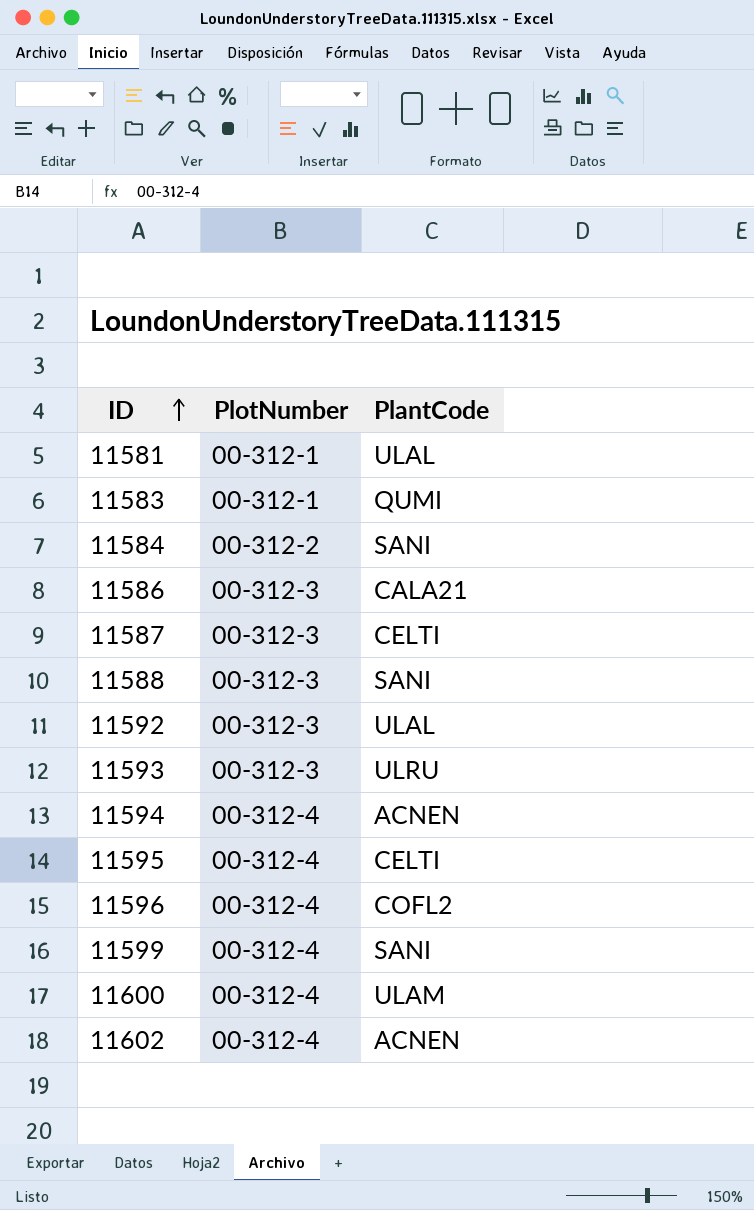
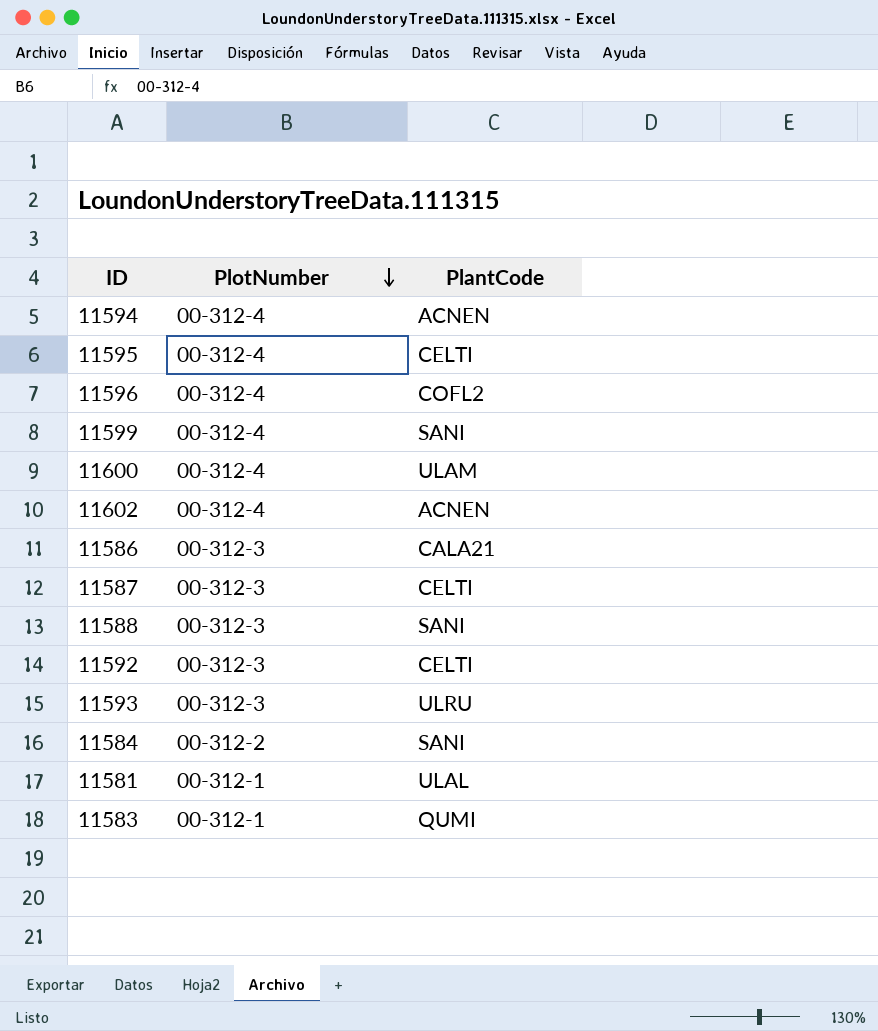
row order: ID ascending -> PlotNumber descending
11592 | PlantCode: ULAL -> CELTI

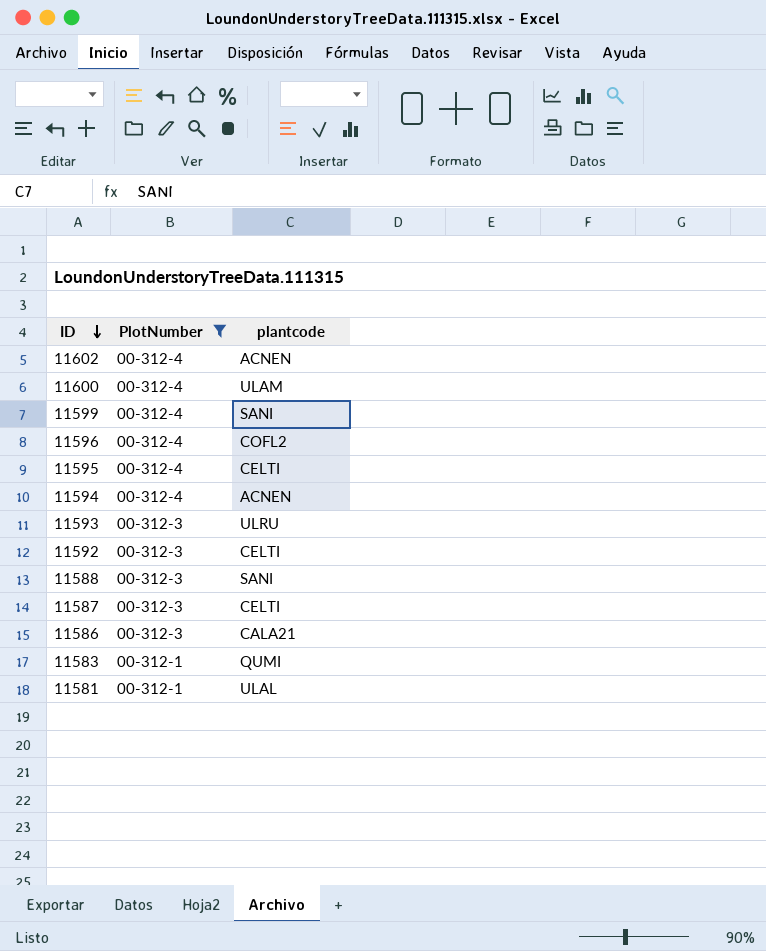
filter: none -> PlotNumber != 00-312-2
row order: PlotNumber descending -> ID descending
column name: PlantCode -> plantcode

